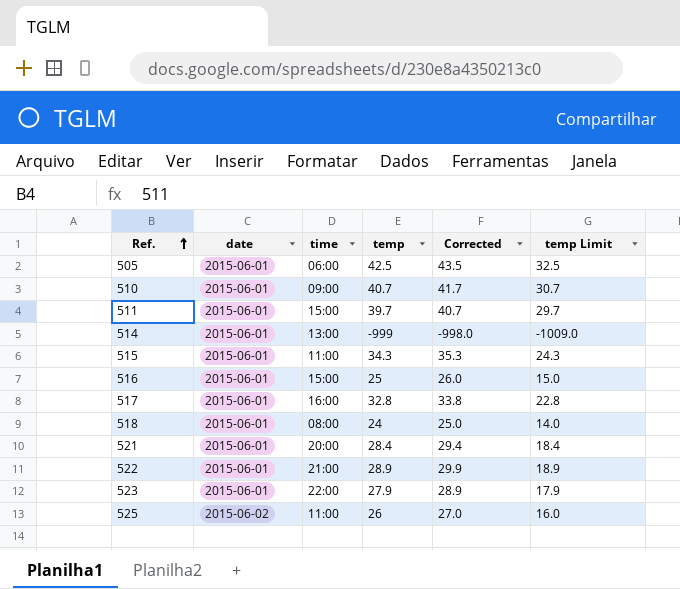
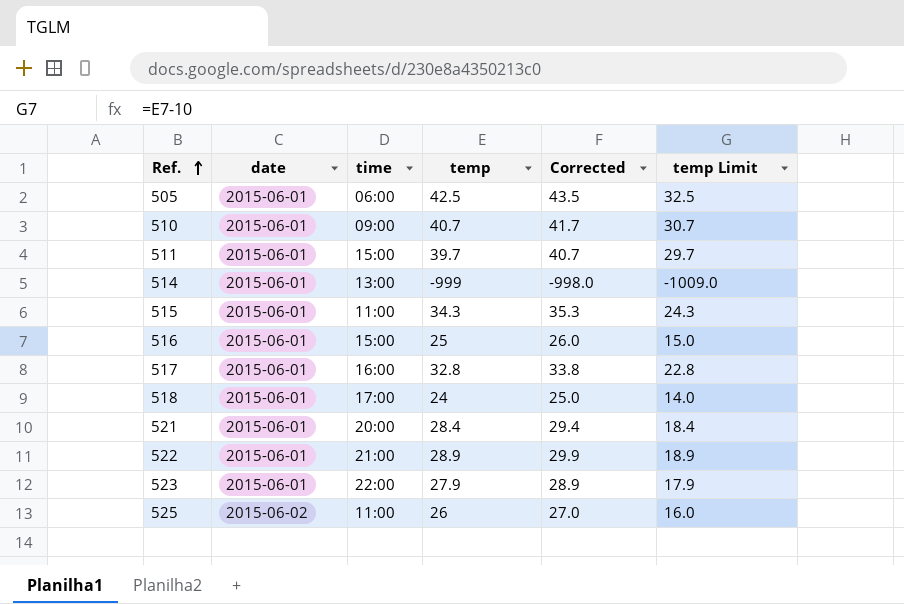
518 | time: 08:00 -> 17:00

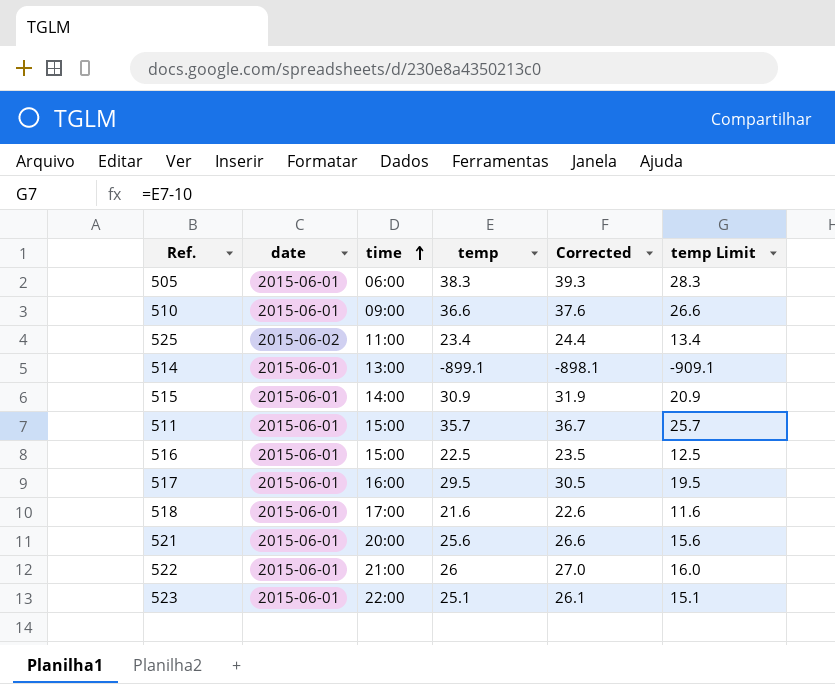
row order: Ref. ascending -> time ascending
505 | temp: 42.5 -> 38.3
505 | Corrected: 43.5 -> 39.3
505 | temp Limit: 32.5 -> 28.3
510 | temp: 40.7 -> 36.6
510 | Corrected: 41.7 -> 37.6
510 | temp Limit: 30.7 -> 26.6
525 | temp: 26 -> 23.4
525 | Corrected: 27.0 -> 24.4
525 | temp Limit: 16.0 -> 13.4
514 | temp: -999 -> -899.1
514 | Corrected: -998.0 -> -898.1
514 | temp Limit: -1009.0 -> -909.1
515 | time: 11:00 -> 14:00
515 | temp: 34.3 -> 30.9
515 | Corrected: 35.3 -> 31.9
515 | temp Limit: 24.3 -> 20.9
511 | temp: 39.7 -> 35.7
511 | Corrected: 40.7 -> 36.7
511 | temp Limit: 29.7 -> 25.7
516 | temp: 25 -> 22.5
516 | Corrected: 26.0 -> 23.5
516 | temp Limit: 15.0 -> 12.5
517 | temp: 32.8 -> 29.5
517 | Corrected: 33.8 -> 30.5
517 | temp Limit: 22.8 -> 19.5
518 | temp: 24 -> 21.6
518 | Corrected: 25.0 -> 22.6
518 | temp Limit: 14.0 -> 11.6
521 | temp: 28.4 -> 25.6
521 | Corrected: 29.4 -> 26.6
521 | temp Limit: 18.4 -> 15.6
522 | temp: 28.9 -> 26
522 | Corrected: 29.9 -> 27.0
522 | temp Limit: 18.9 -> 16.0
523 | temp: 27.9 -> 25.1
523 | Corrected: 28.9 -> 26.1
523 | temp Limit: 17.9 -> 15.1

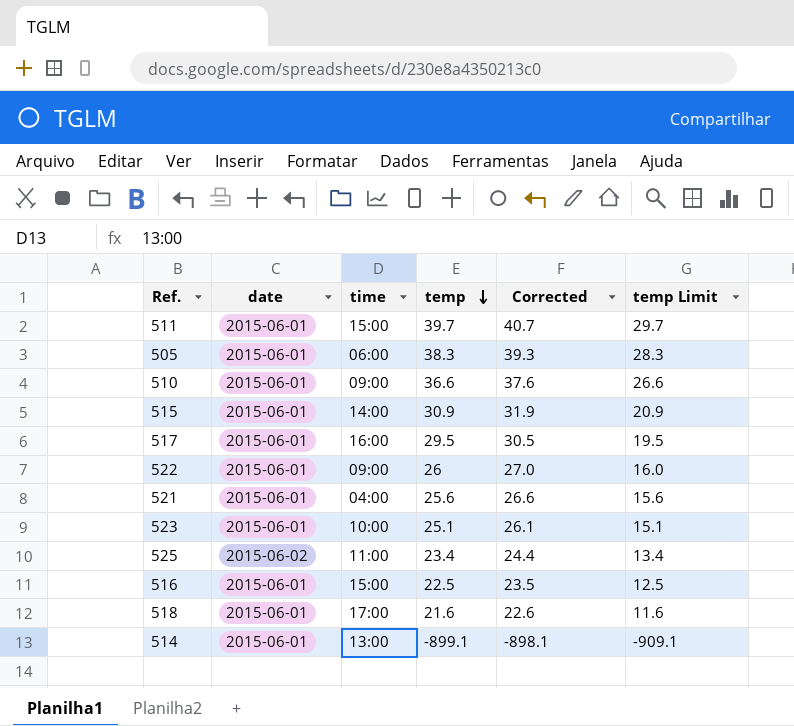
row order: time ascending -> temp descending
511 | temp: 35.7 -> 39.7
511 | Corrected: 36.7 -> 40.7
511 | temp Limit: 25.7 -> 29.7
522 | time: 21:00 -> 09:00
521 | time: 20:00 -> 04:00
523 | time: 22:00 -> 10:00

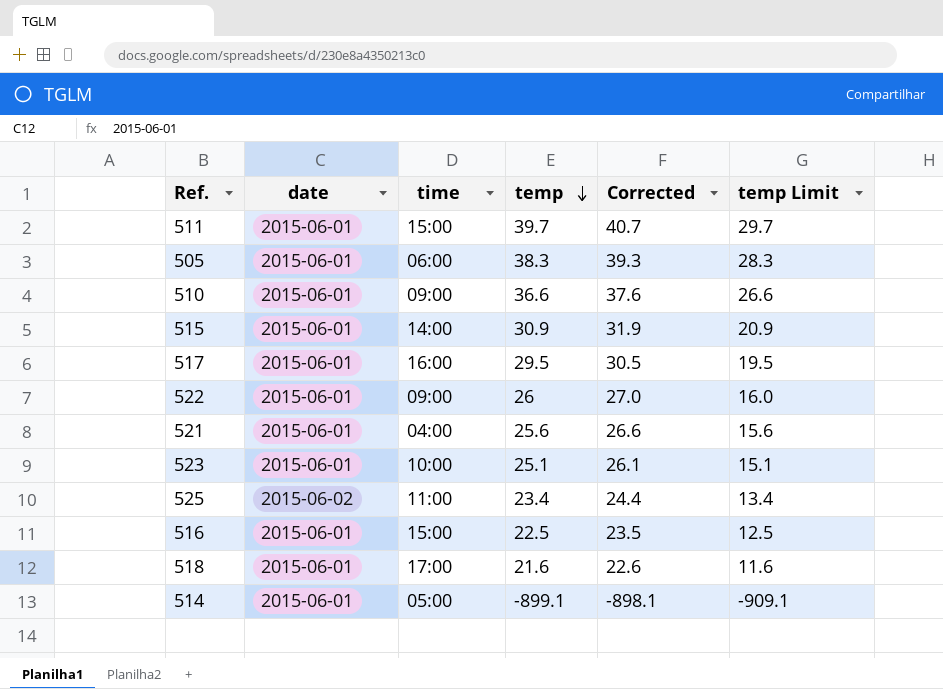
514 | time: 13:00 -> 05:00

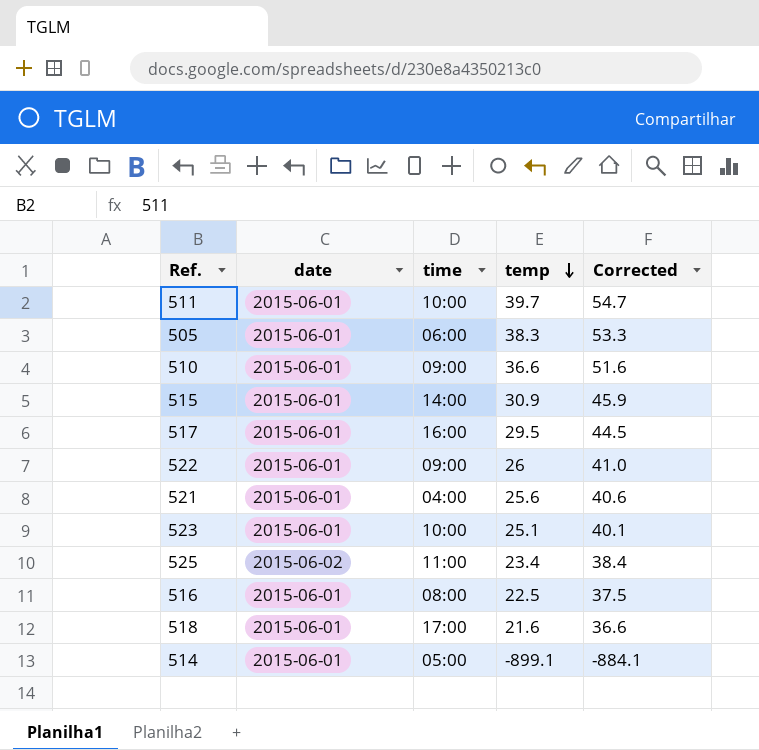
column temp Limit | formula: [temp] - 10 -> none
column Corrected | formula: [temp] + 1 -> [temp] + 15
511 | time: 15:00 -> 10:00
516 | time: 15:00 -> 08:00

